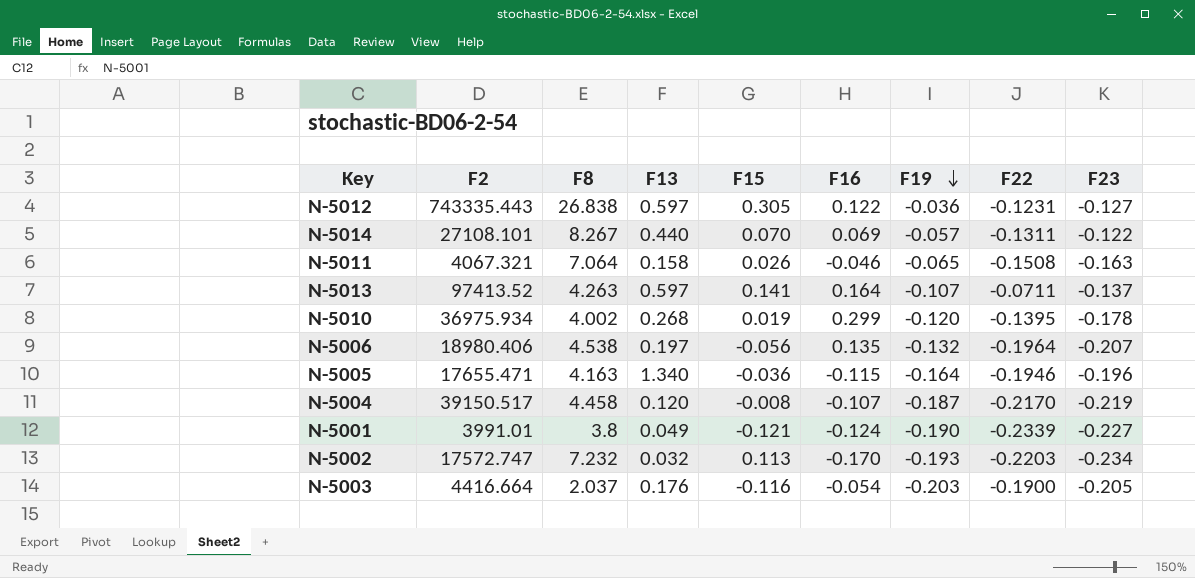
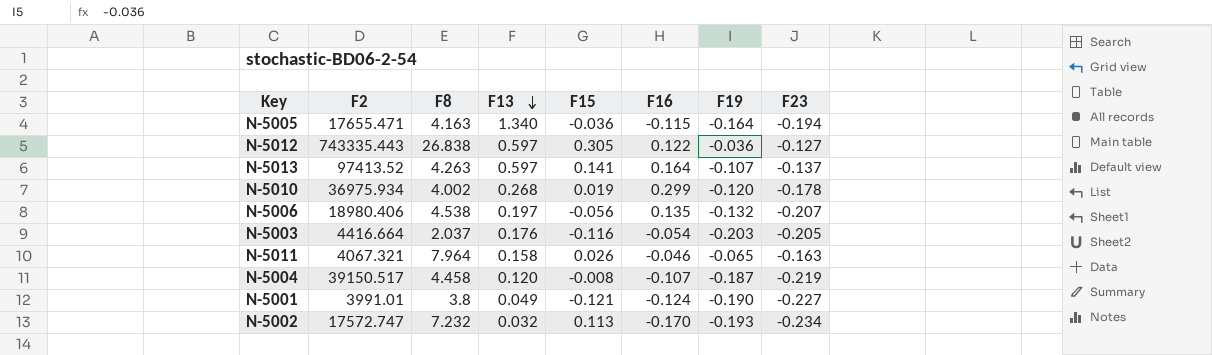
row order: F19 descending -> F13 descending
column F22 | position: 8 -> none
row N-5014: 27108.101 | 8.267 | 0.440 | 0.070 | 0.069 | -0.057 | -0.1311 | -0.122 -> none
N-5005 | F23: -0.196 -> -0.194
N-5011 | F8: 7.064 -> 7.964

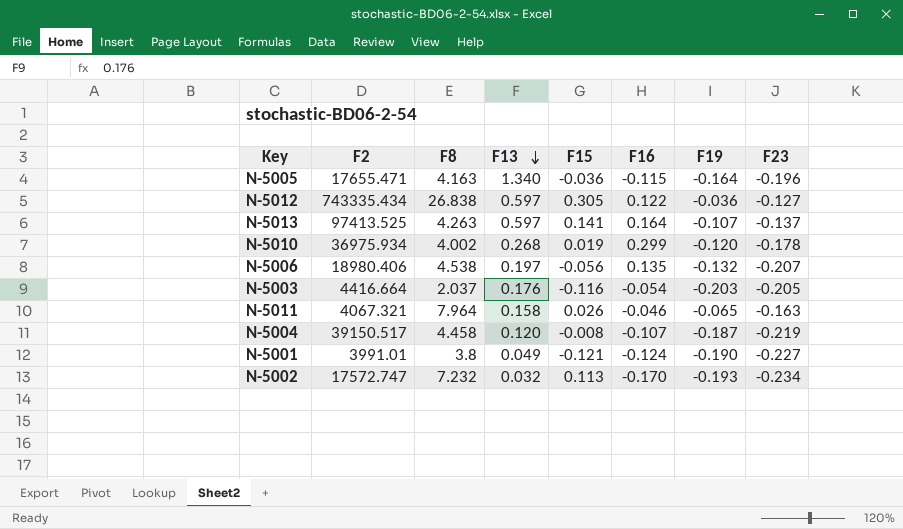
N-5005 | F23: -0.194 -> -0.196
N-5012 | F2: 743335.443 -> 743335.434
N-5013 | F2: 97413.52 -> 97413.525

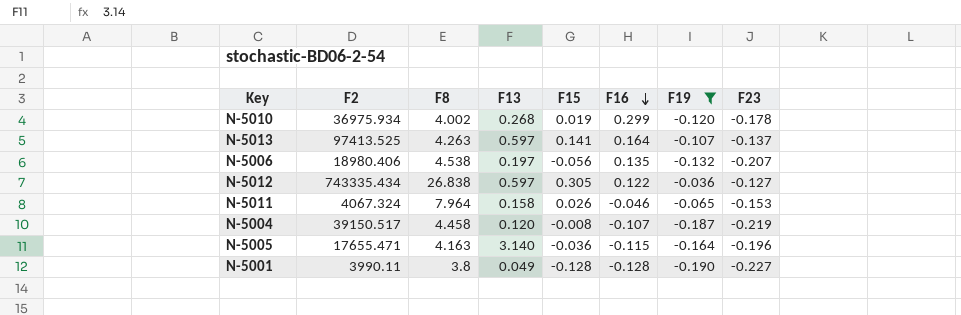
filter: none -> F19 >= -0.190
row order: F13 descending -> F16 descending
N-5011 | F2: 4067.321 -> 4067.324
N-5011 | F23: -0.163 -> -0.153
N-5005 | F13: 1.340 -> 3.140
N-5001 | F2: 3991.01 -> 3990.11
N-5001 | F15: -0.121 -> -0.128
N-5001 | F16: -0.124 -> -0.128

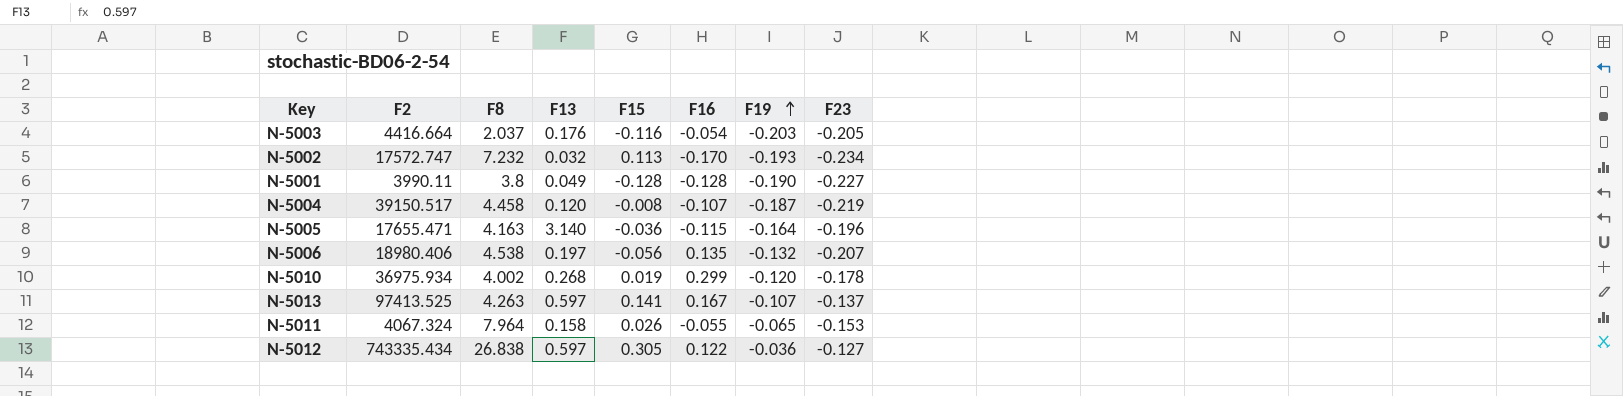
filter: F19 >= -0.190 -> none
row order: F16 descending -> F19 ascending
N-5013 | F16: 0.164 -> 0.167
N-5011 | F16: -0.046 -> -0.055

